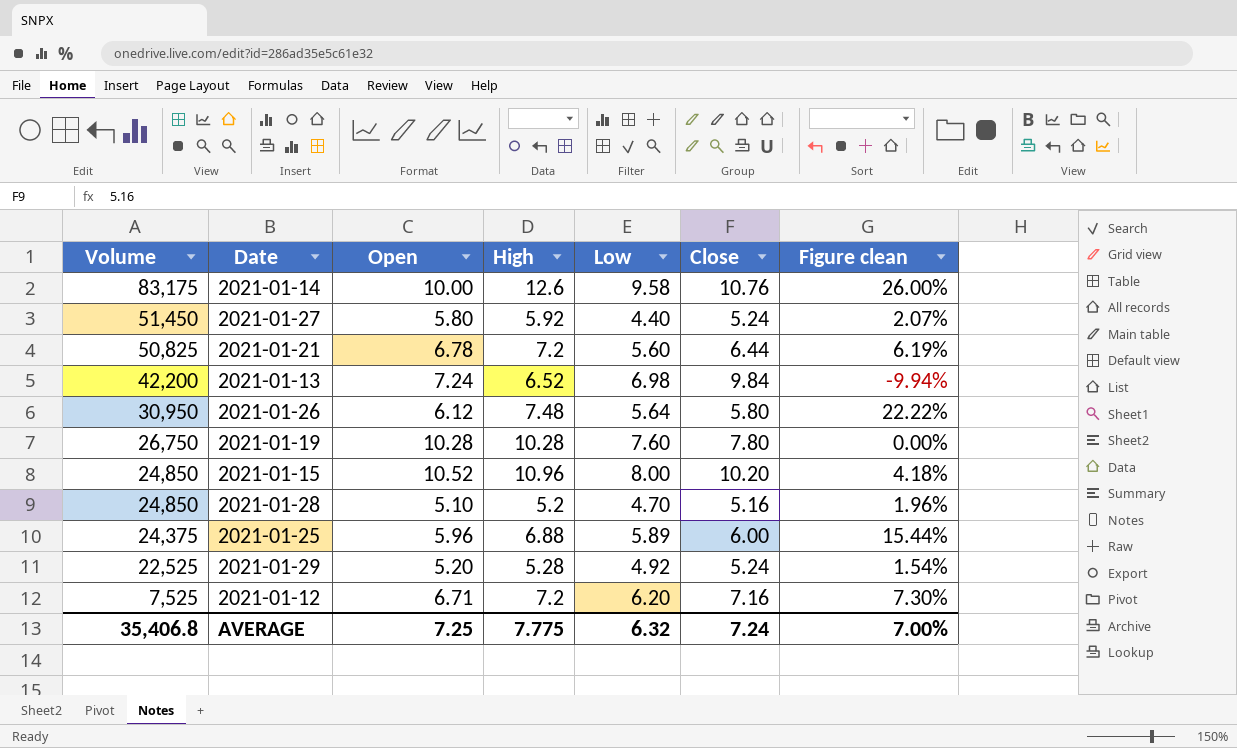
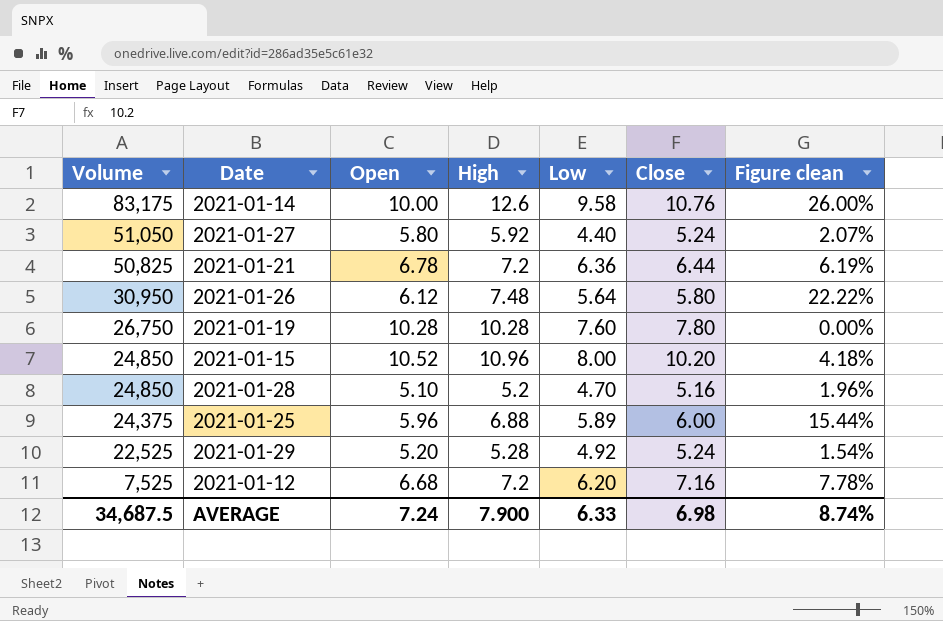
row 2021-01-13: 42,200 | 7.24 | 6.52 | 6.98 | 9.84 | -9.94% -> none
2021-01-27 | Volume: 51,450 -> 51,050
2021-01-21 | Low: 5.60 -> 6.36
2021-01-12 | Open: 6.71 -> 6.68
2021-01-12 | Figure clean: 7.30% -> 7.78%
AVERAGE | Volume: 35,406.8 -> 34,687.5
AVERAGE | Open: 7.25 -> 7.24
AVERAGE | High: 7.775 -> 7.900
AVERAGE | Low: 6.32 -> 6.33
AVERAGE | Close: 7.24 -> 6.98
AVERAGE | Figure clean: 7.00% -> 8.74%

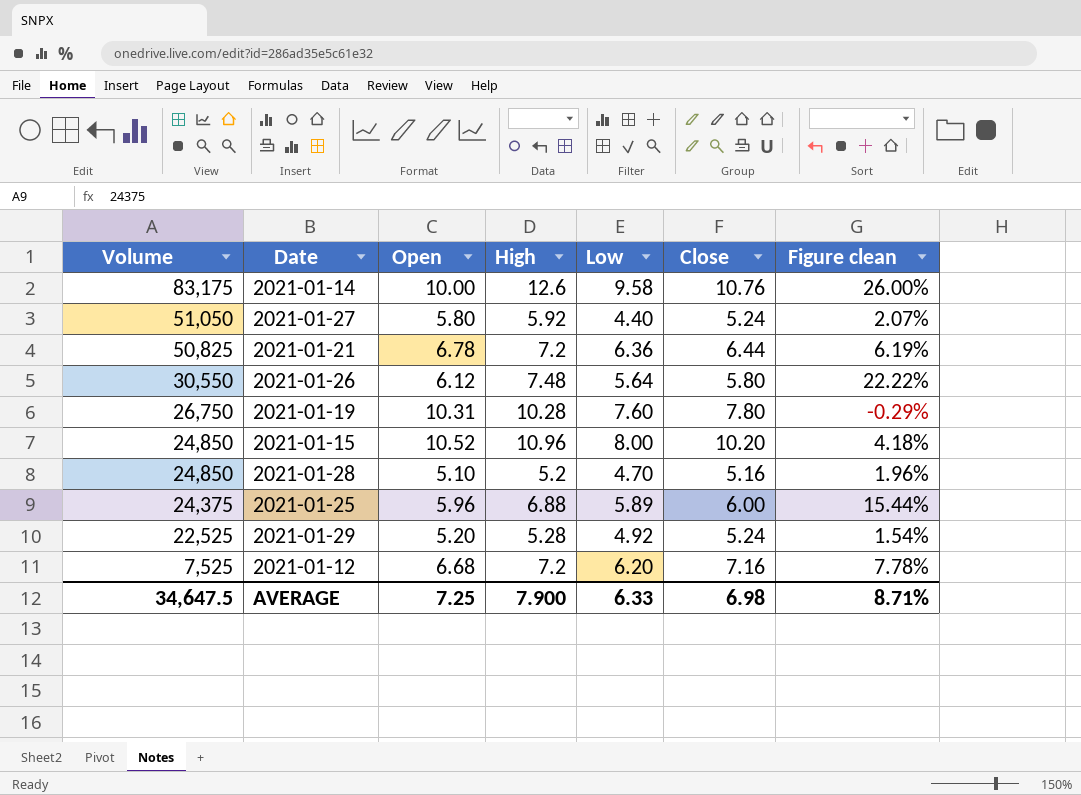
2021-01-26 | Volume: 30,950 -> 30,550
2021-01-19 | Open: 10.28 -> 10.31
2021-01-19 | Figure clean: 0.00% -> -0.29%
AVERAGE | Volume: 34,687.5 -> 34,647.5
AVERAGE | Open: 7.24 -> 7.25
AVERAGE | Figure clean: 8.74% -> 8.71%

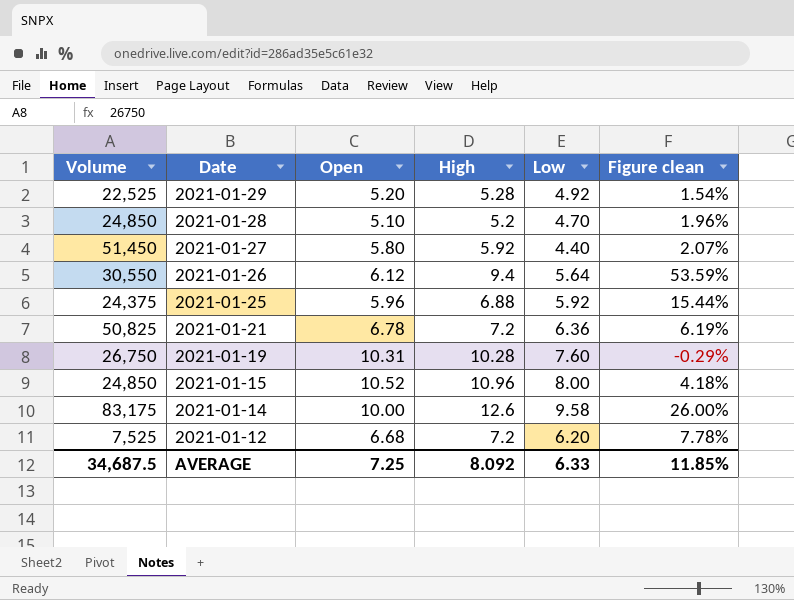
row order: Volume descending -> Date descending
column Close | position: 6 -> none
2021-01-27 | Volume: 51,050 -> 51,450
2021-01-26 | High: 7.48 -> 9.4
2021-01-26 | Figure clean: 22.22% -> 53.59%
2021-01-25 | Low: 5.89 -> 5.92
AVERAGE | Volume: 34,647.5 -> 34,687.5
AVERAGE | High: 7.900 -> 8.092
AVERAGE | Figure clean: 8.71% -> 11.85%

